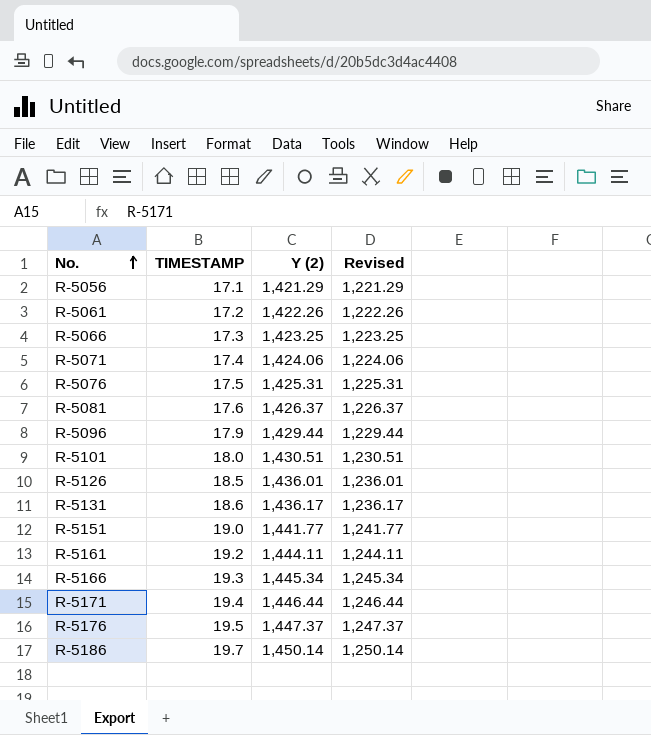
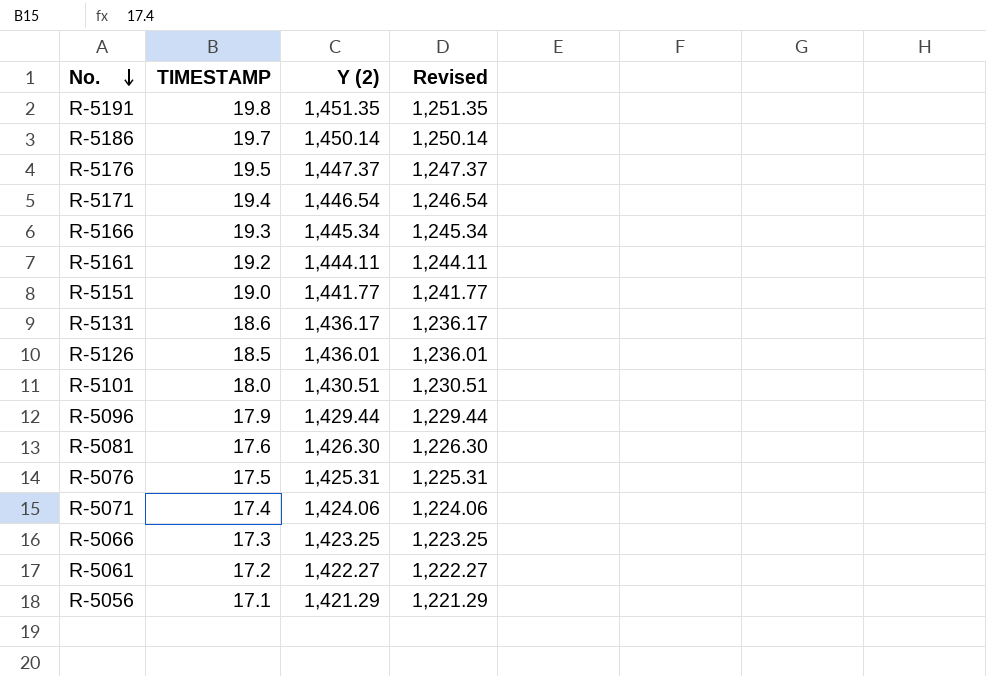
row order: No. ascending -> No. descending
row R-5191: none -> 19.8 | 1,451.35 | 1,251.35
R-5171 | Y (2): 1,446.44 -> 1,446.54
R-5171 | Revised: 1,246.44 -> 1,246.54
R-5081 | Y (2): 1,426.37 -> 1,426.30
R-5081 | Revised: 1,226.37 -> 1,226.30
R-5061 | Y (2): 1,422.26 -> 1,422.27
R-5061 | Revised: 1,222.26 -> 1,222.27

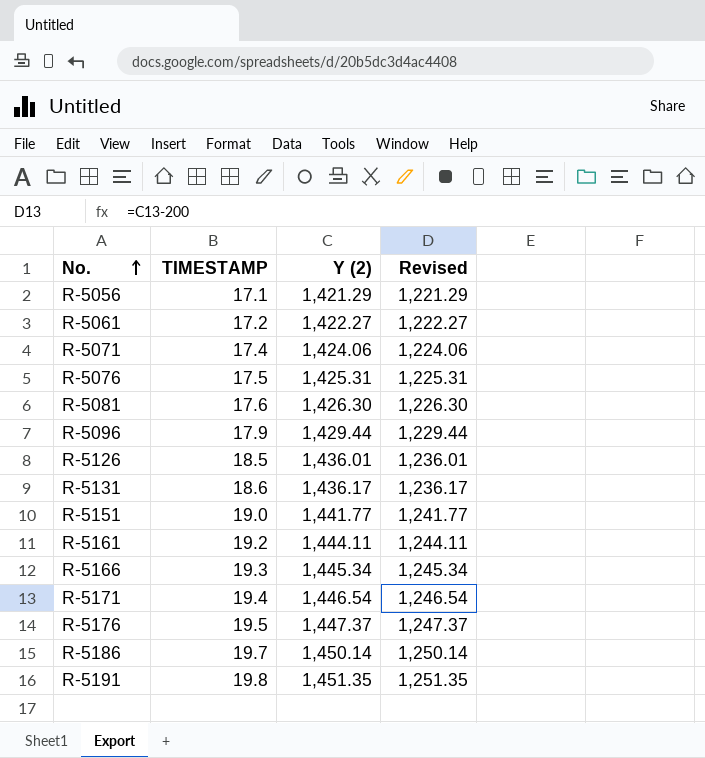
row order: No. descending -> No. ascending
row R-5101: 18.0 | 1,430.51 | 1,230.51 -> none
row R-5066: 17.3 | 1,423.25 | 1,223.25 -> none

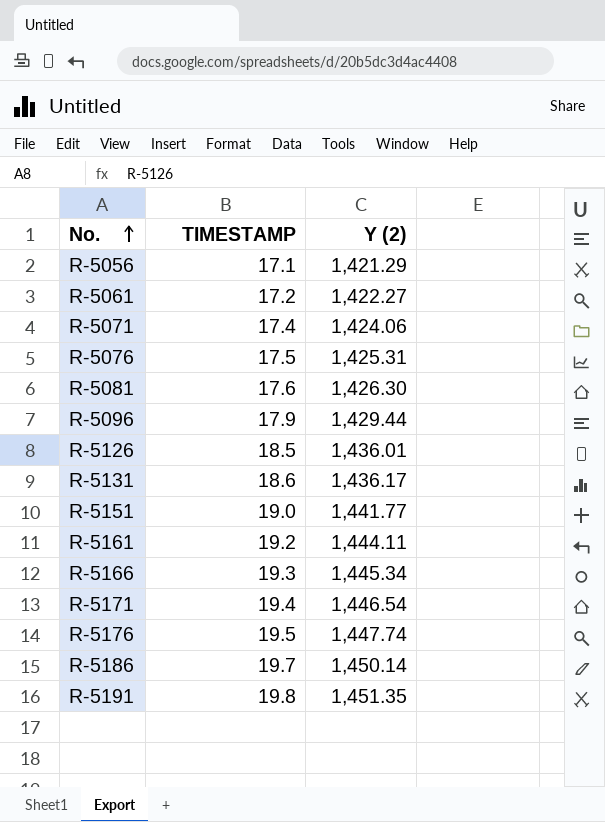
column Revised | formula: [Y (2)] - 200 -> none
R-5176 | Y (2): 1,447.37 -> 1,447.74

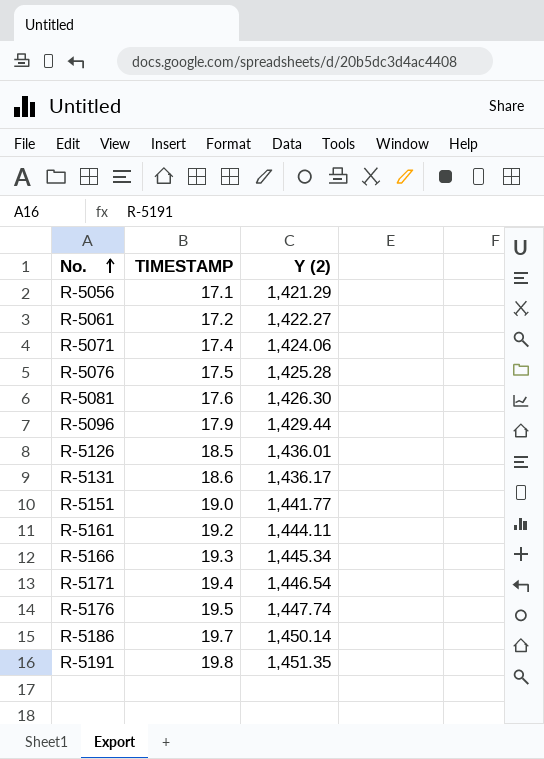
R-5076 | Y (2): 1,425.31 -> 1,425.28

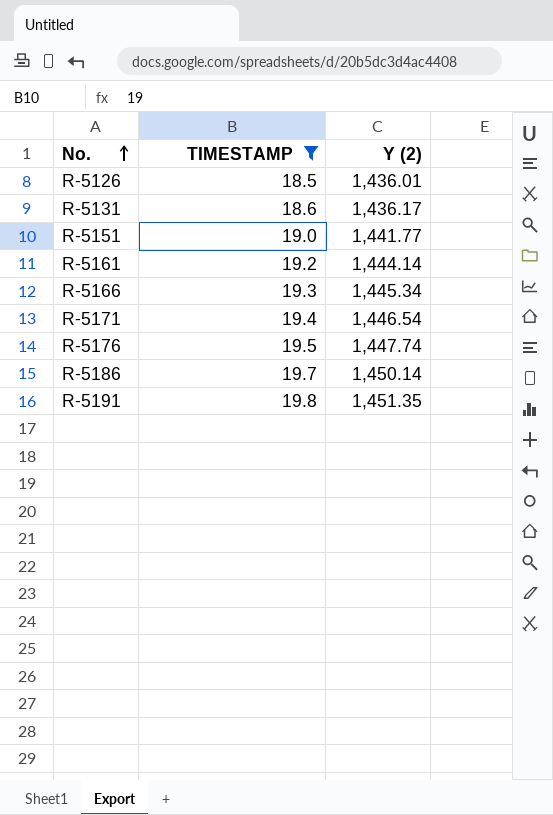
filter: none -> TIMESTAMP >= 18.5
R-5161 | Y (2): 1,444.11 -> 1,444.14

